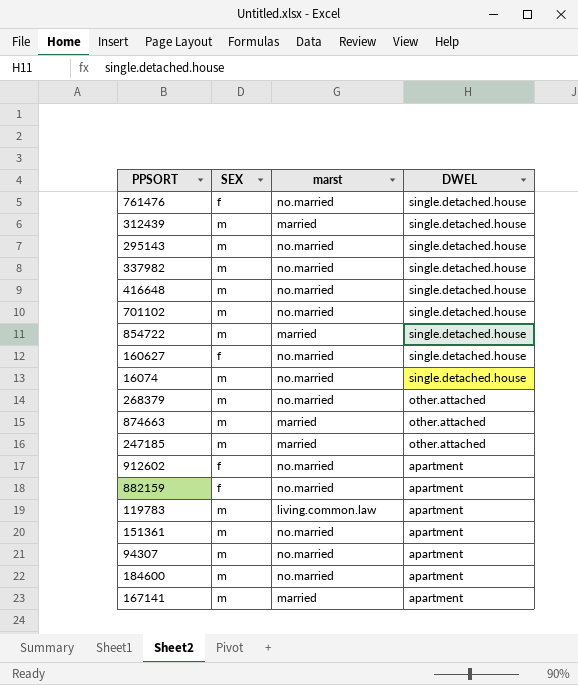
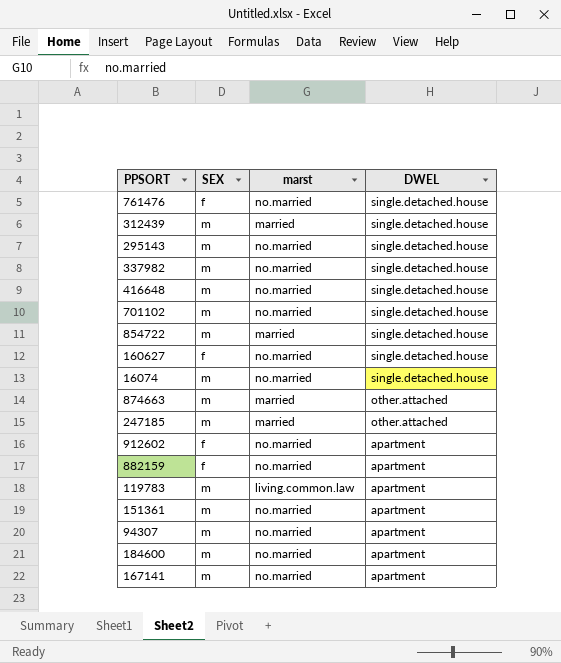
row 268379: m | no.married | other.attached -> none
167141 | marst: married -> no.married

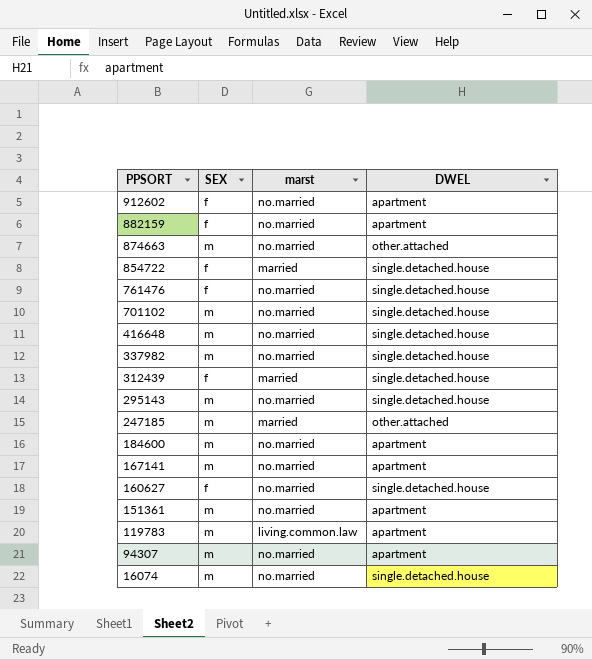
row order: DWEL descending -> PPSORT descending
874663 | marst: married -> no.married
854722 | SEX: m -> f
312439 | SEX: m -> f

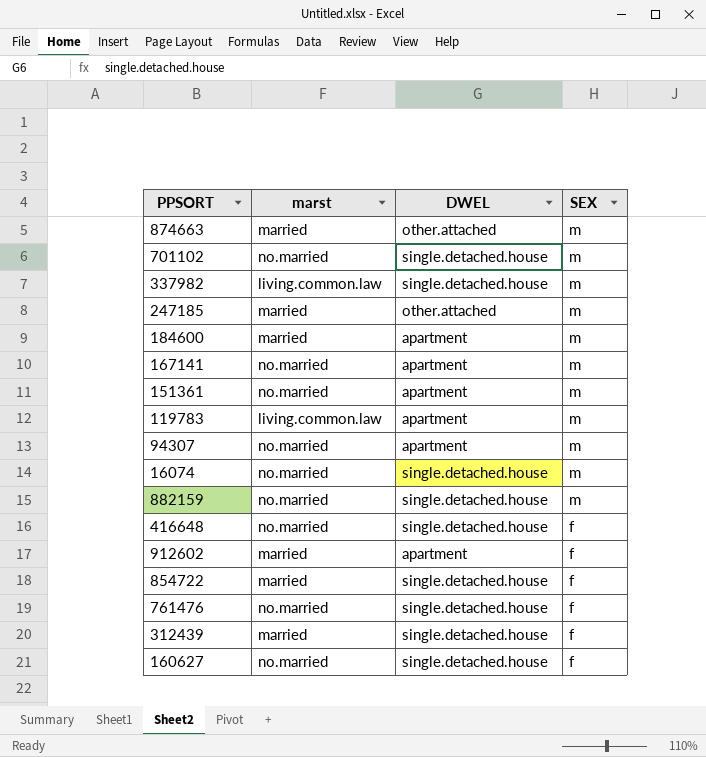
row order: PPSORT descending -> SEX descending
column SEX | position: 2 -> 4
row 295143: m | no.married | single.detached.house -> none
874663 | marst: no.married -> married
337982 | marst: no.married -> living.common.law
184600 | marst: no.married -> married
882159 | DWEL: apartment -> single.detached.house
882159 | SEX: f -> m
416648 | SEX: m -> f
912602 | marst: no.married -> married

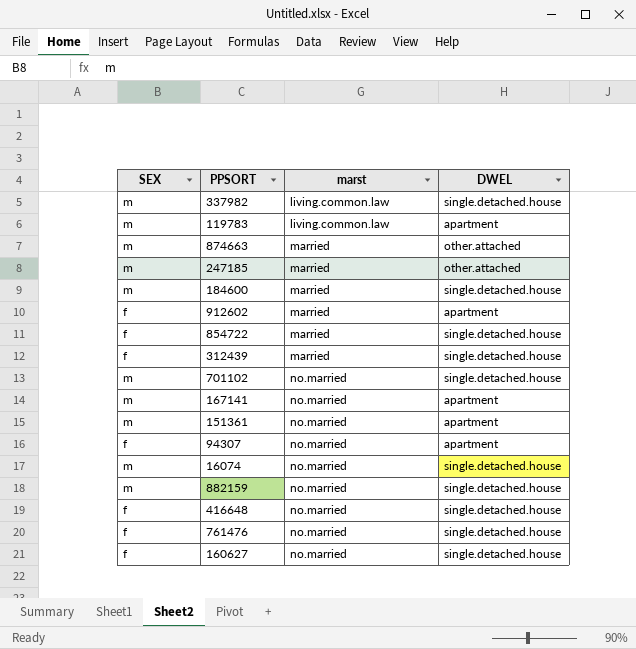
row order: SEX descending -> marst ascending
column SEX | position: 4 -> 1
184600 | DWEL: apartment -> single.detached.house
94307 | SEX: m -> f

